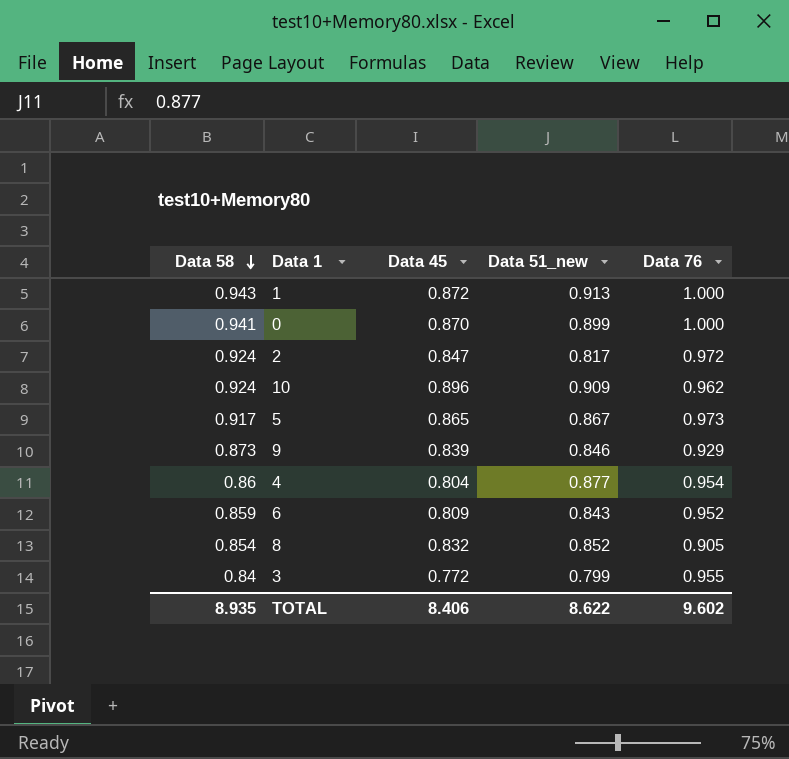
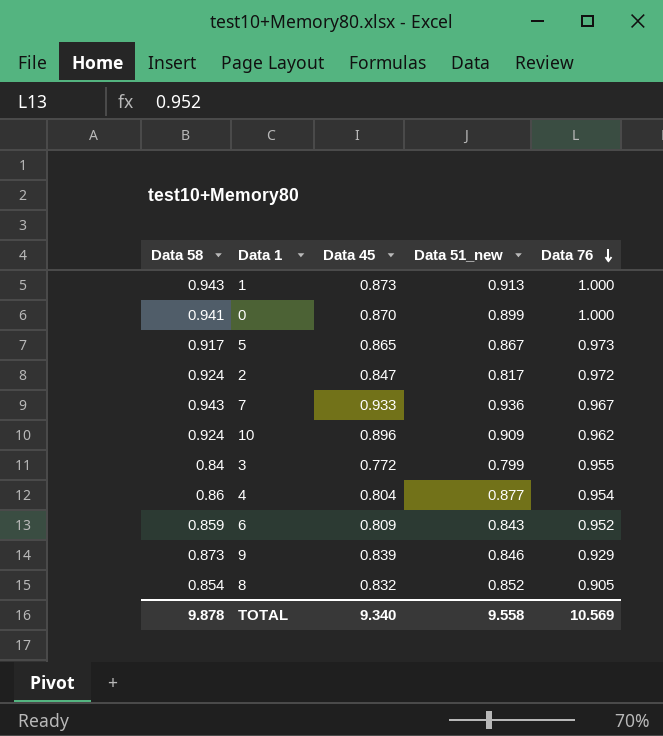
row order: Data 58 descending -> Data 76 descending
1 | Data 45: 0.872 -> 0.873
row 7: none -> 0.943 | 0.933 | 0.936 | 0.967
TOTAL | Data 58: 8.935 -> 9.878
TOTAL | Data 45: 8.406 -> 9.340
TOTAL | Data 51_new: 8.622 -> 9.558
TOTAL | Data 76: 9.602 -> 10.569

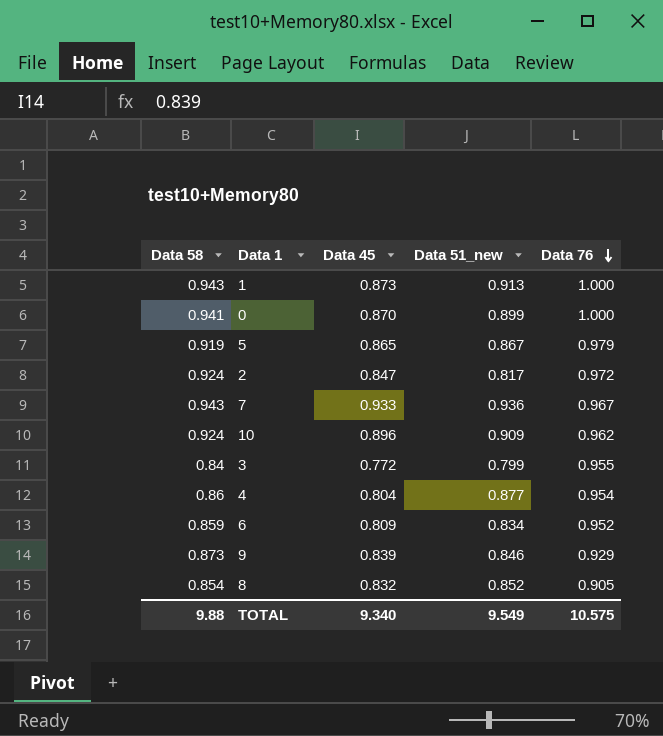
5 | Data 58: 0.917 -> 0.919
5 | Data 76: 0.973 -> 0.979
6 | Data 51_new: 0.843 -> 0.834
TOTAL | Data 58: 9.878 -> 9.88
TOTAL | Data 51_new: 9.558 -> 9.549
TOTAL | Data 76: 10.569 -> 10.575

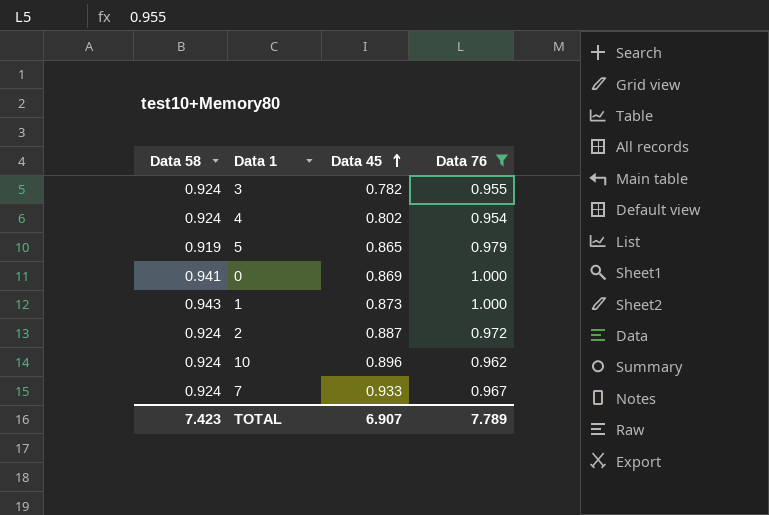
filter: none -> Data 76 >= 0.954
row order: Data 76 descending -> Data 45 ascending
column Data 51_new | position: 4 -> none
3 | Data 58: 0.84 -> 0.924
3 | Data 45: 0.772 -> 0.782
4 | Data 58: 0.86 -> 0.924
4 | Data 45: 0.804 -> 0.802
0 | Data 45: 0.870 -> 0.869
2 | Data 45: 0.847 -> 0.887
7 | Data 58: 0.943 -> 0.924
TOTAL | Data 58: 9.88 -> 7.423
TOTAL | Data 45: 9.340 -> 6.907
TOTAL | Data 76: 10.575 -> 7.789

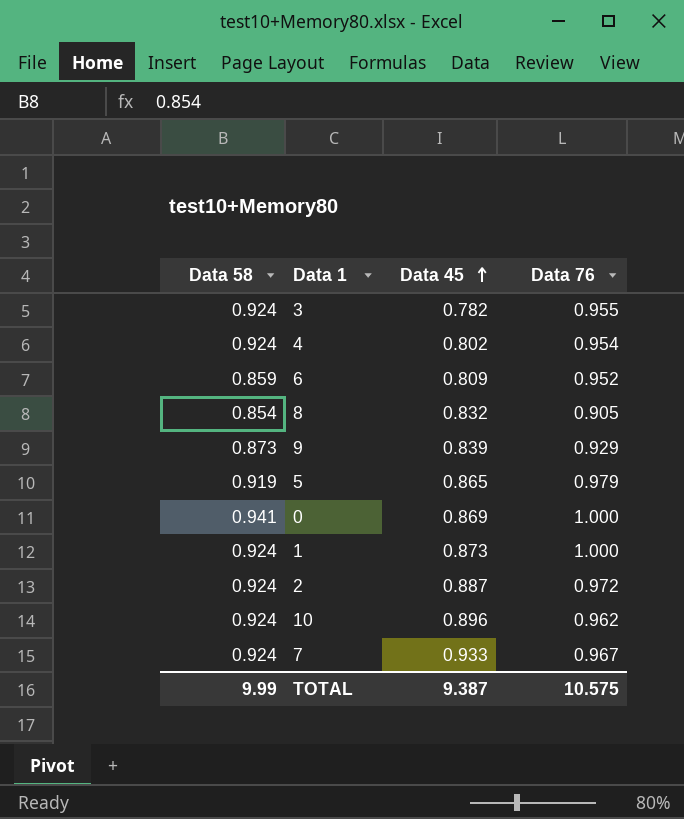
filter: Data 76 >= 0.954 -> none
1 | Data 58: 0.943 -> 0.924
TOTAL | Data 58: 7.423 -> 9.99
TOTAL | Data 45: 6.907 -> 9.387
TOTAL | Data 76: 7.789 -> 10.575

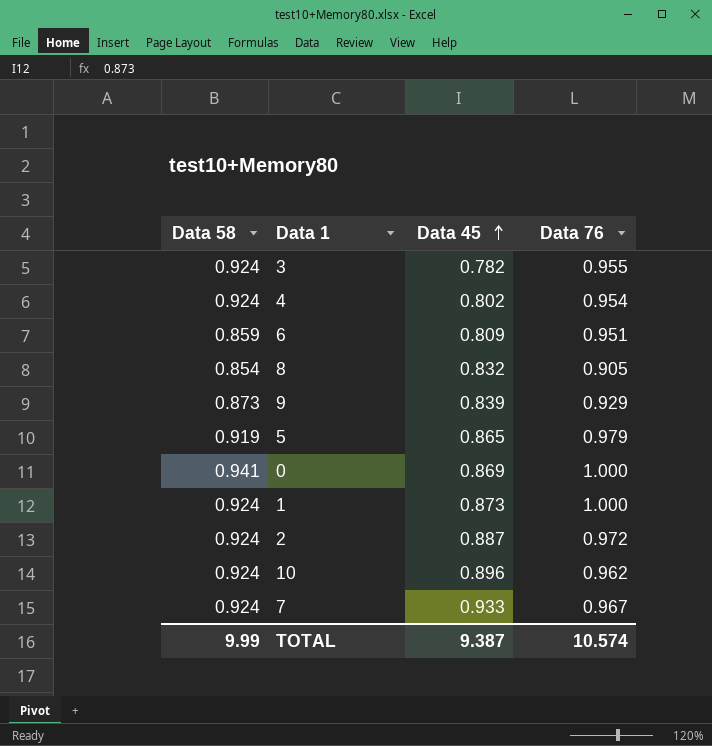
6 | Data 76: 0.952 -> 0.951
TOTAL | Data 76: 10.575 -> 10.574

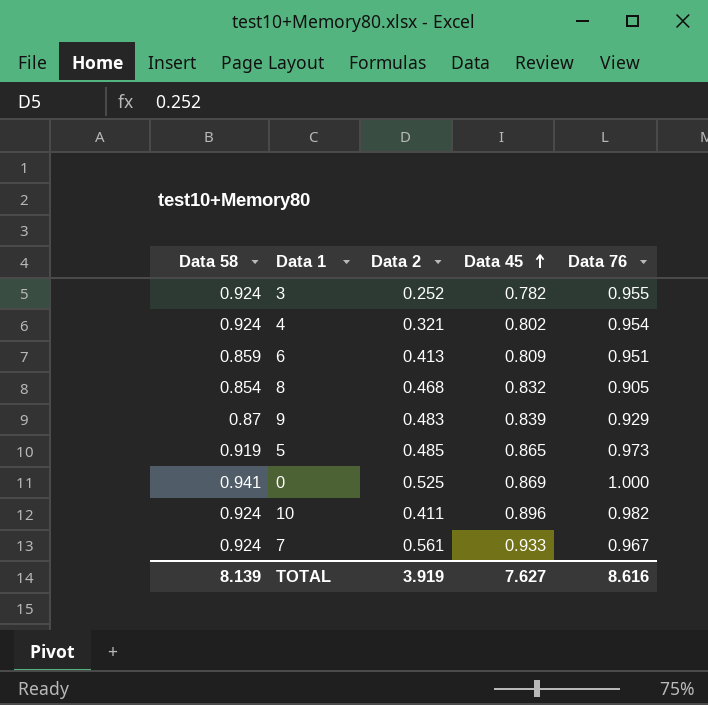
column Data 2 | position: none -> 3
row 1: 0.924 | 0.873 | 1.000 -> none
row 2: 0.924 | 0.887 | 0.972 -> none
9 | Data 58: 0.873 -> 0.87
5 | Data 76: 0.979 -> 0.973
10 | Data 76: 0.962 -> 0.982
TOTAL | Data 58: 9.99 -> 8.139
TOTAL | Data 45: 9.387 -> 7.627
TOTAL | Data 76: 10.574 -> 8.616

